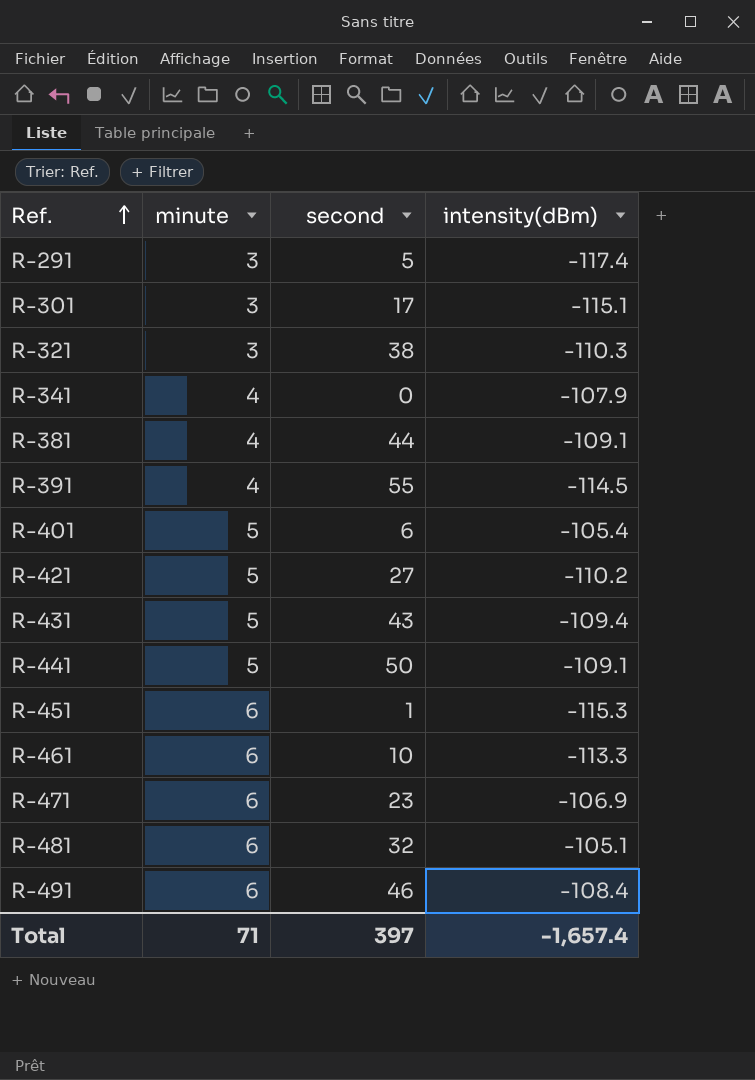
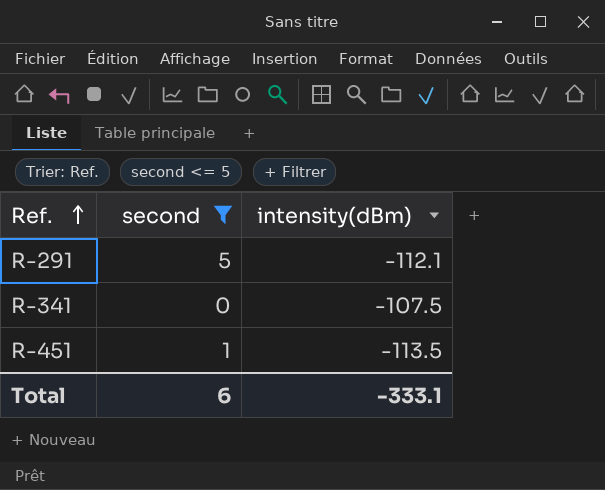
filter: none -> second <= 5
column minute | position: 2 -> none
R-291 | intensity(dBm): -117.4 -> -112.1
R-341 | intensity(dBm): -107.9 -> -107.5
R-451 | intensity(dBm): -115.3 -> -113.5
Total | second: 397 -> 6
Total | intensity(dBm): -1,657.4 -> -333.1

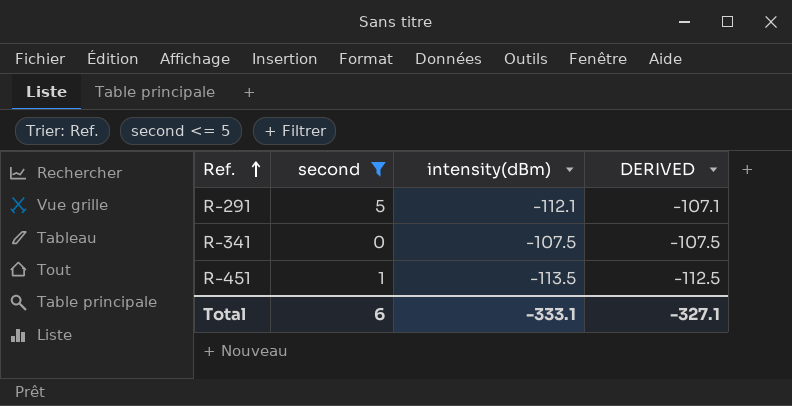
column DERIVED | formula: none -> [second] + [intensity(dBm)]

